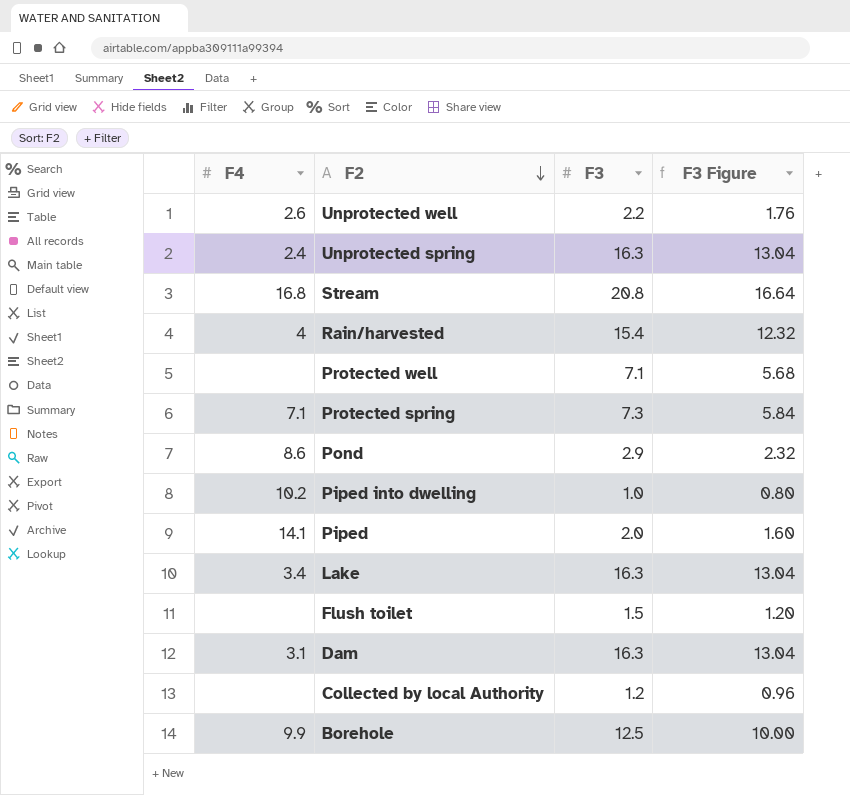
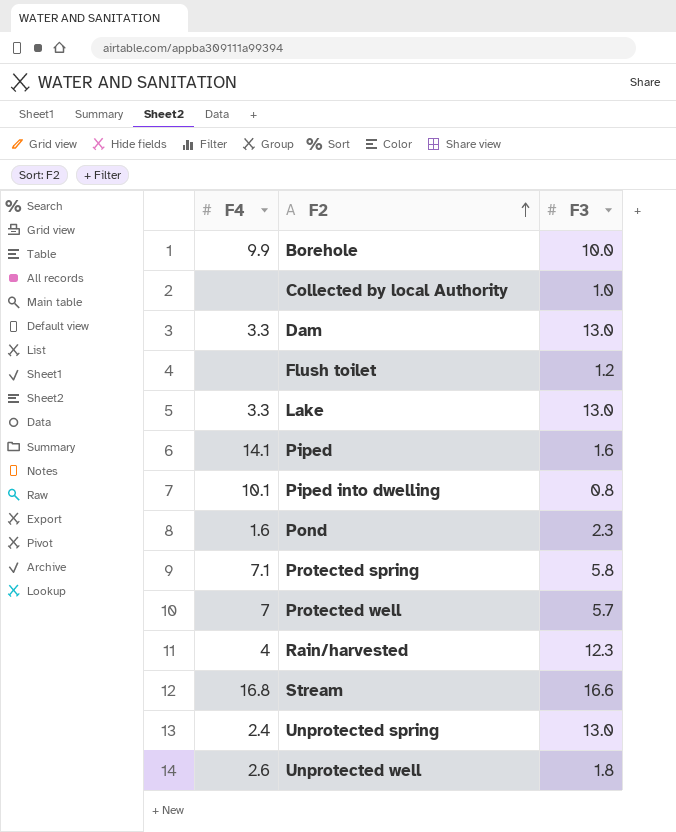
row order: F2 descending -> F2 ascending
column F3 Figure | formula: [F3] * 0.8 -> none
Borehole | F3: 12.5 -> 10.0
Collected by local Authority | F3: 1.2 -> 1.0
Dam | F4: 3.1 -> 3.3
Dam | F3: 16.3 -> 13.0
Flush toilet | F3: 1.5 -> 1.2
Lake | F4: 3.4 -> 3.3
Lake | F3: 16.3 -> 13.0
Piped | F3: 2.0 -> 1.6
Piped into dwelling | F4: 10.2 -> 10.1
Piped into dwelling | F3: 1.0 -> 0.8
Pond | F4: 8.6 -> 1.6
Pond | F3: 2.9 -> 2.3
Protected spring | F3: 7.3 -> 5.8
Protected well | F4: none -> 7
Protected well | F3: 7.1 -> 5.7
Rain/harvested | F3: 15.4 -> 12.3
Stream | F3: 20.8 -> 16.6
Unprotected spring | F3: 16.3 -> 13.0
Unprotected well | F3: 2.2 -> 1.8

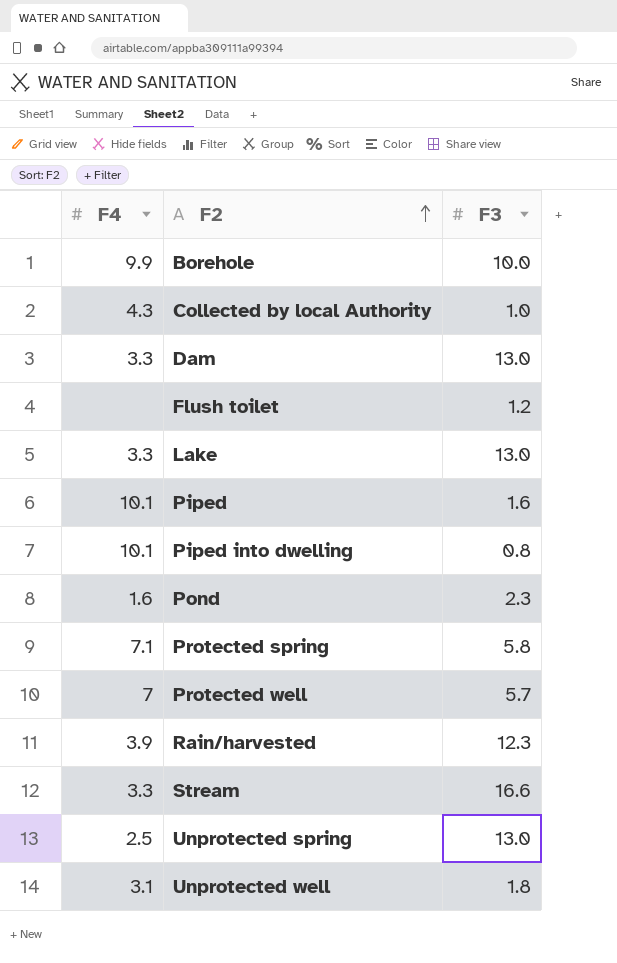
Collected by local Authority | F4: none -> 4.3
Piped | F4: 14.1 -> 10.1
Rain/harvested | F4: 4 -> 3.9
Stream | F4: 16.8 -> 3.3
Unprotected spring | F4: 2.4 -> 2.5
Unprotected well | F4: 2.6 -> 3.1

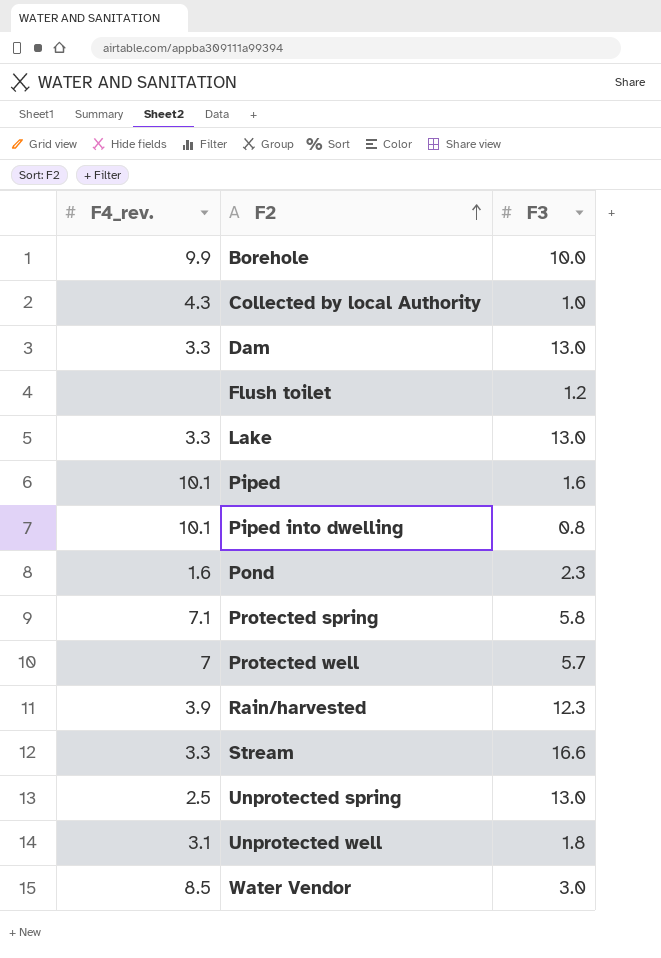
column name: F4 -> F4_rev.
row Water Vendor: none -> 8.5 | 3.0

